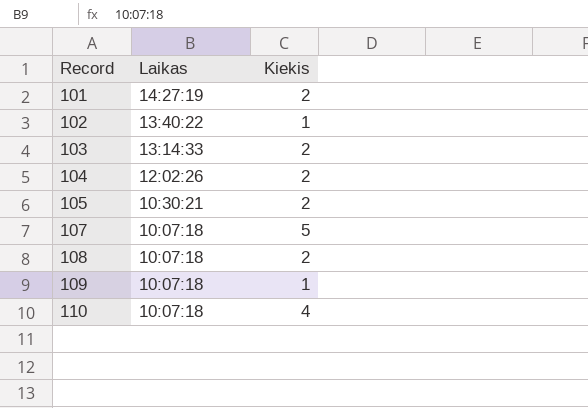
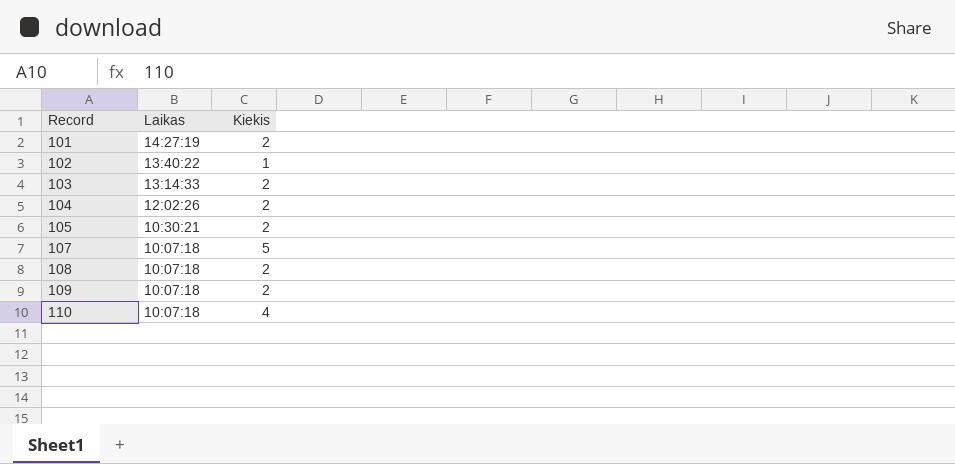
109 | Kiekis: 1 -> 2

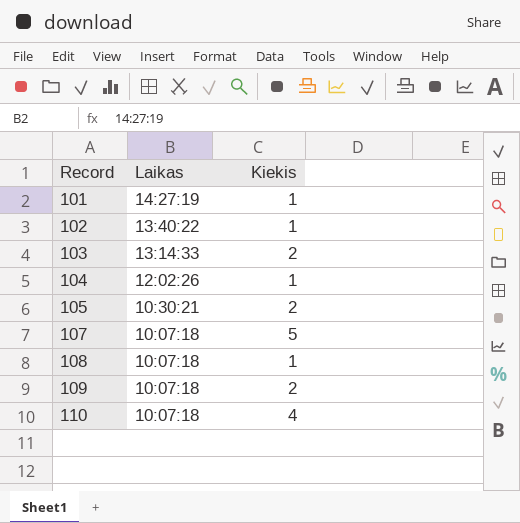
101 | Kiekis: 2 -> 1
104 | Kiekis: 2 -> 1
108 | Kiekis: 2 -> 1

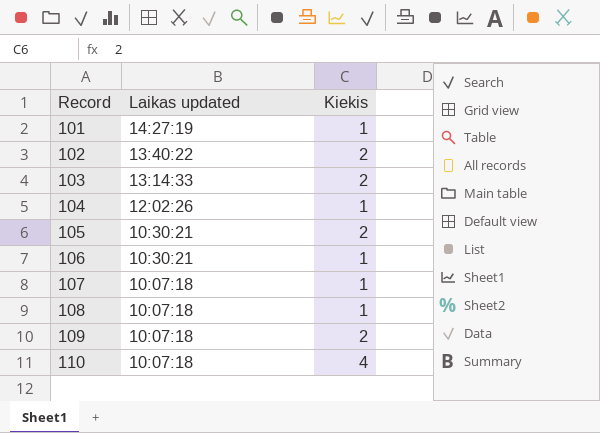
column name: Laikas -> Laikas updated
102 | Kiekis: 1 -> 2
row 106: none -> 10:30:21 | 1
107 | Kiekis: 5 -> 1

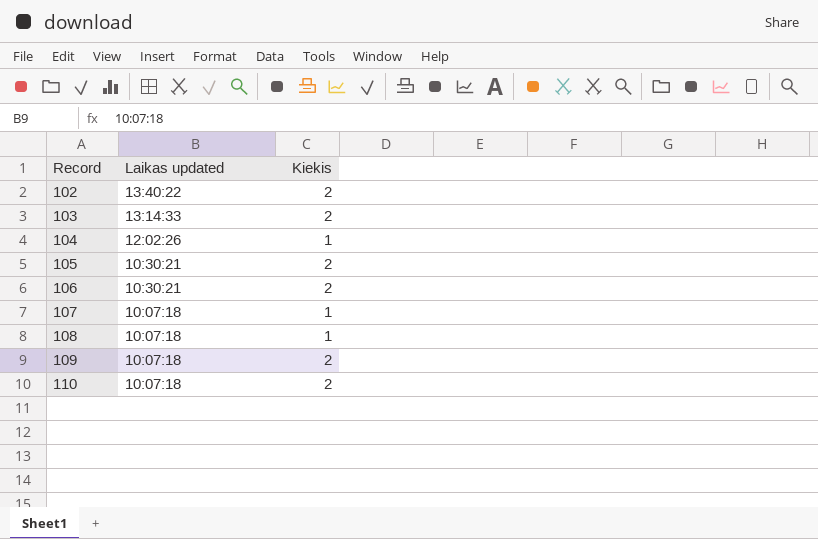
row 101: 14:27:19 | 1 -> none
106 | Kiekis: 1 -> 2
110 | Kiekis: 4 -> 2

